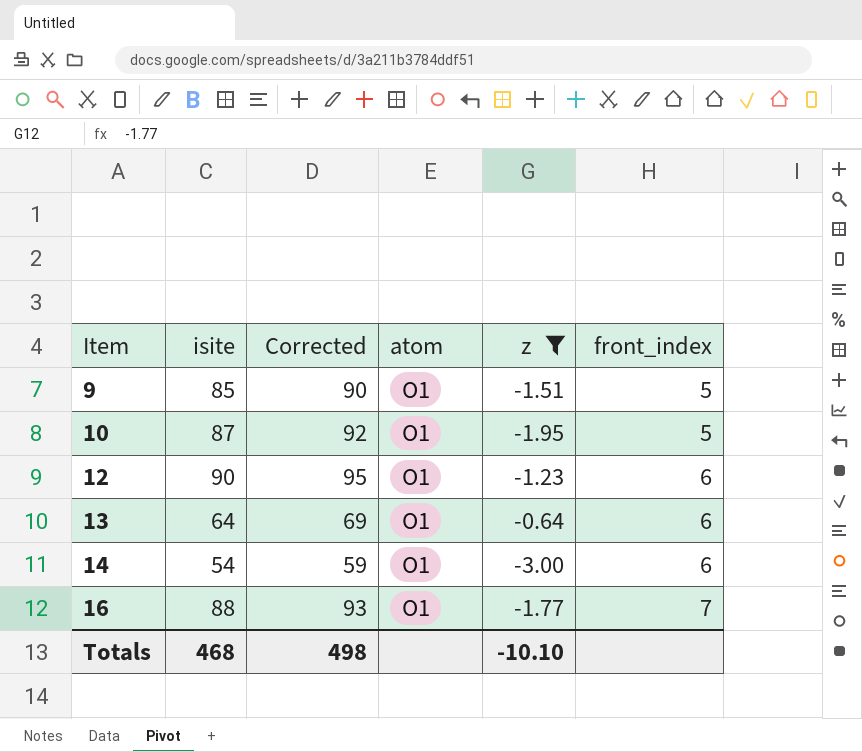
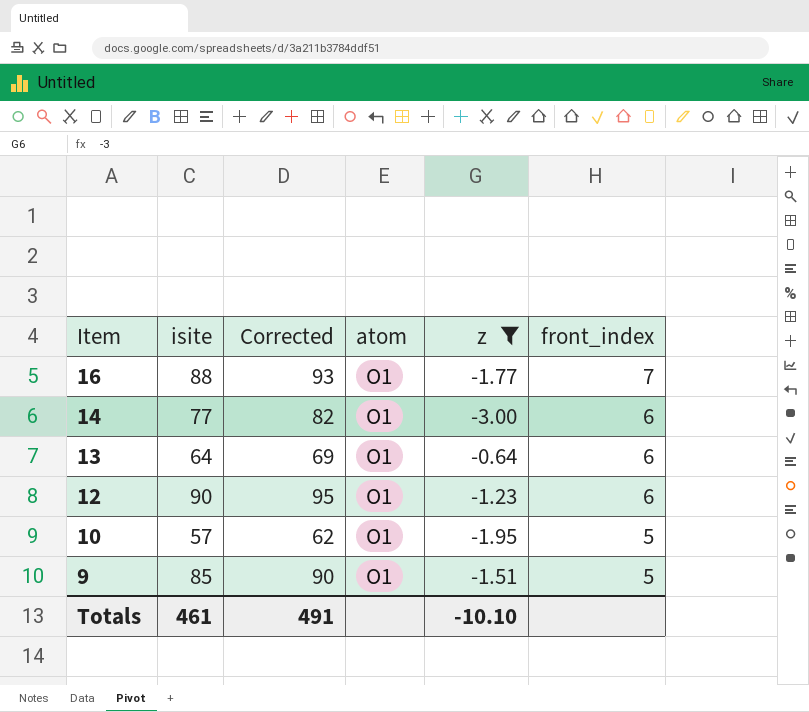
row order: Item ascending -> Item descending
14 | isite: 54 -> 77
14 | Corrected: 59 -> 82
10 | isite: 87 -> 57
10 | Corrected: 92 -> 62
Totals | isite: 468 -> 461
Totals | Corrected: 498 -> 491

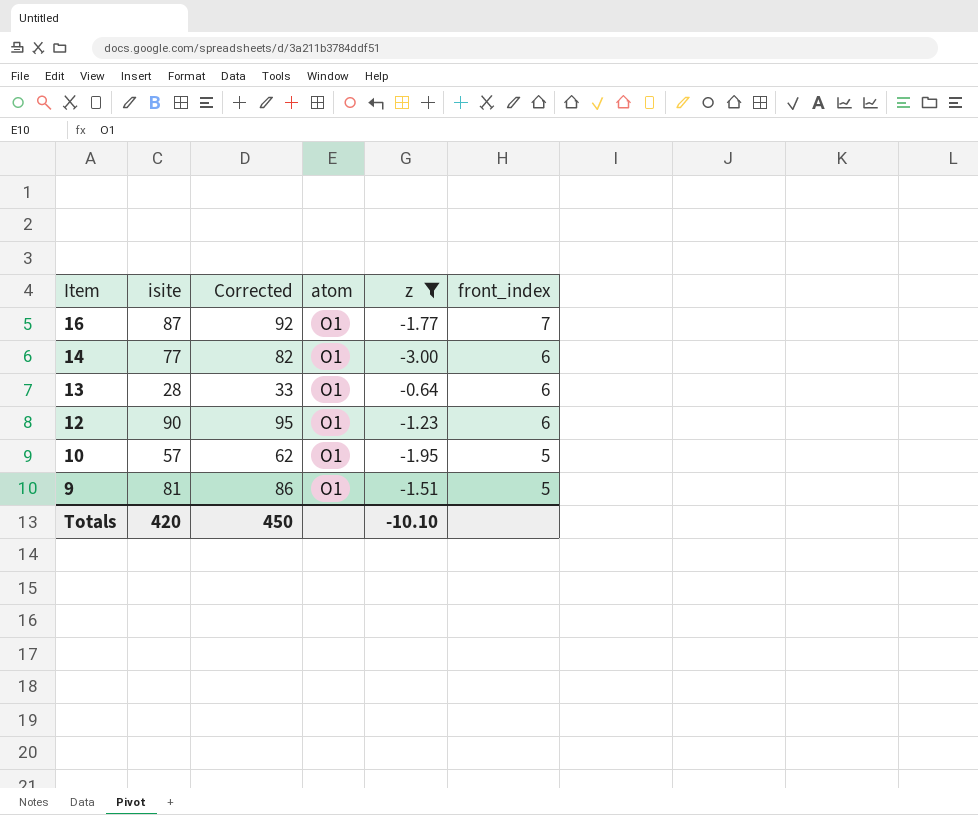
16 | isite: 88 -> 87
16 | Corrected: 93 -> 92
13 | isite: 64 -> 28
13 | Corrected: 69 -> 33
9 | isite: 85 -> 81
9 | Corrected: 90 -> 86
Totals | isite: 461 -> 420
Totals | Corrected: 491 -> 450

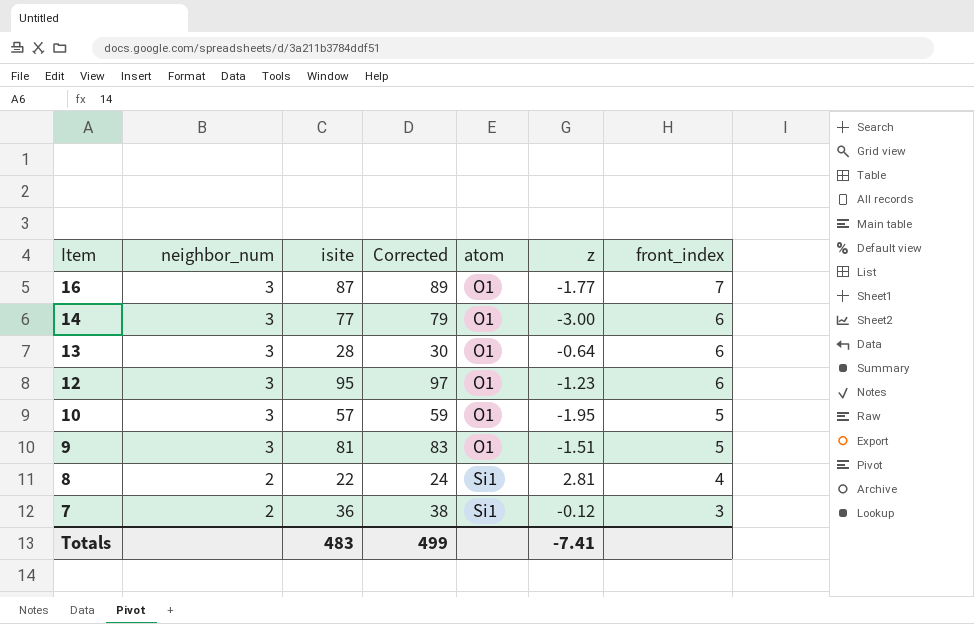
filter: z <= -0.64 -> none
column neighbor_num | position: none -> 2
column Corrected | formula: [isite] + 5 -> [isite] + 2
12 | isite: 90 -> 95
Totals | isite: 420 -> 483
Totals | Corrected: 450 -> 499
Totals | z: -10.10 -> -7.41

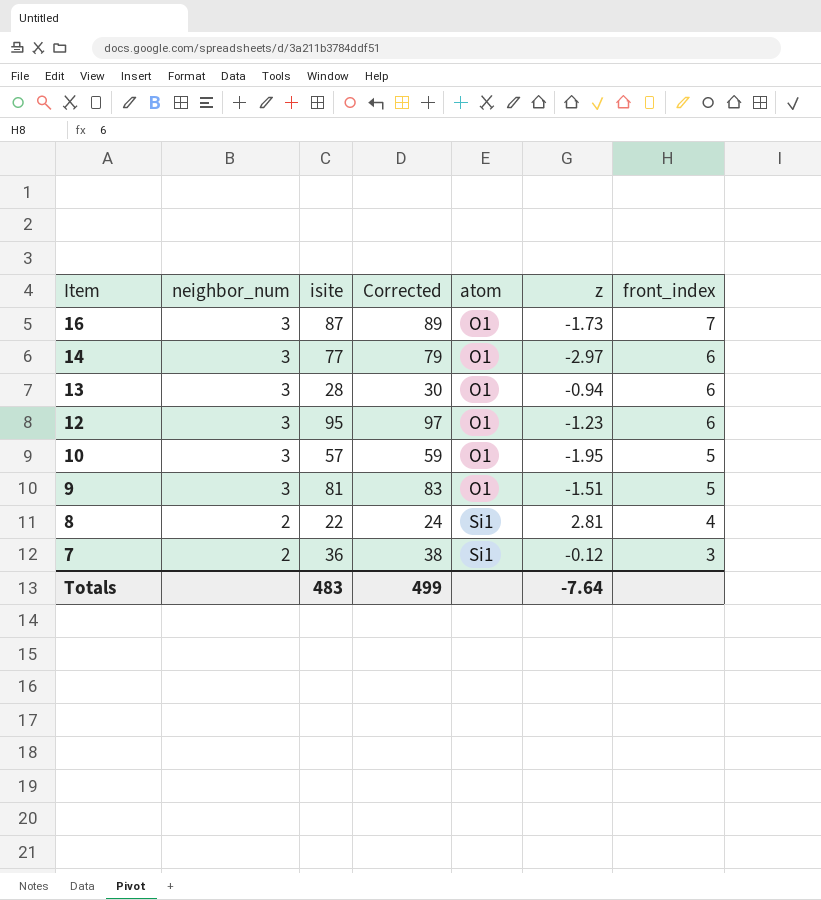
16 | z: -1.77 -> -1.73
14 | z: -3.00 -> -2.97
13 | z: -0.64 -> -0.94
Totals | z: -7.41 -> -7.64

